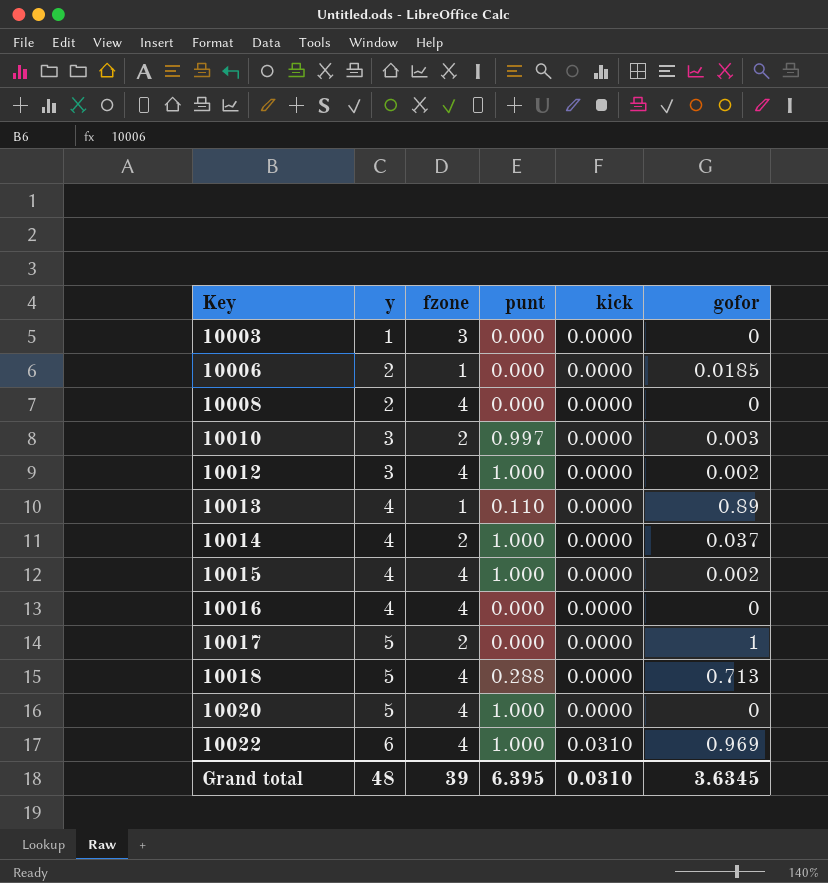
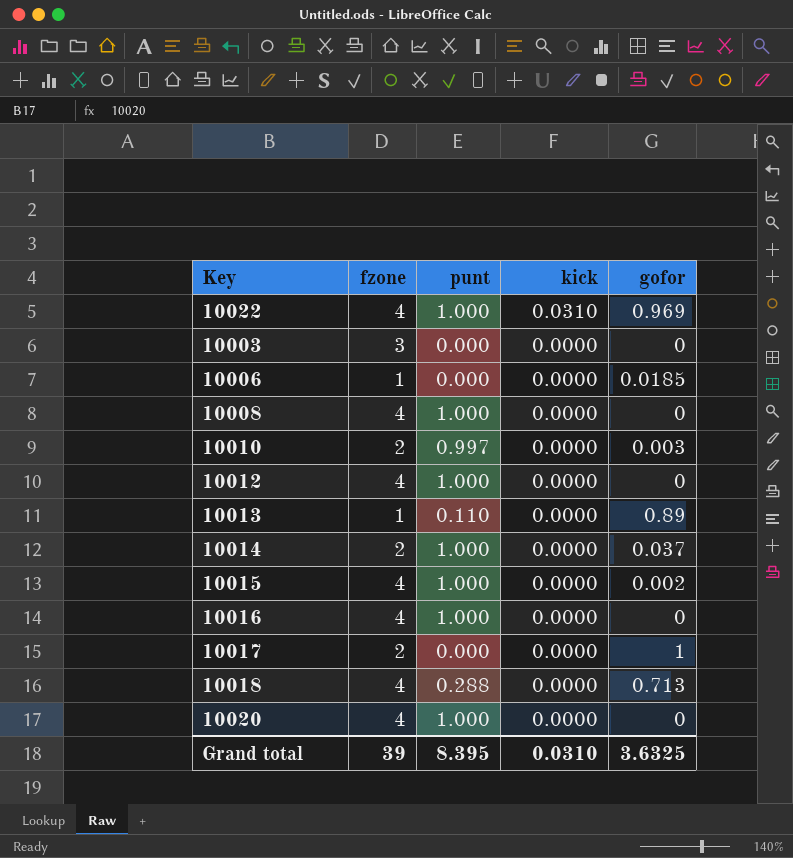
row order: Key ascending -> kick descending
column y | position: 2 -> none
10008 | punt: 0.000 -> 1.000
10012 | gofor: 0.002 -> 0
10016 | punt: 0.000 -> 1.000
Grand total | punt: 6.395 -> 8.395
Grand total | gofor: 3.6345 -> 3.6325

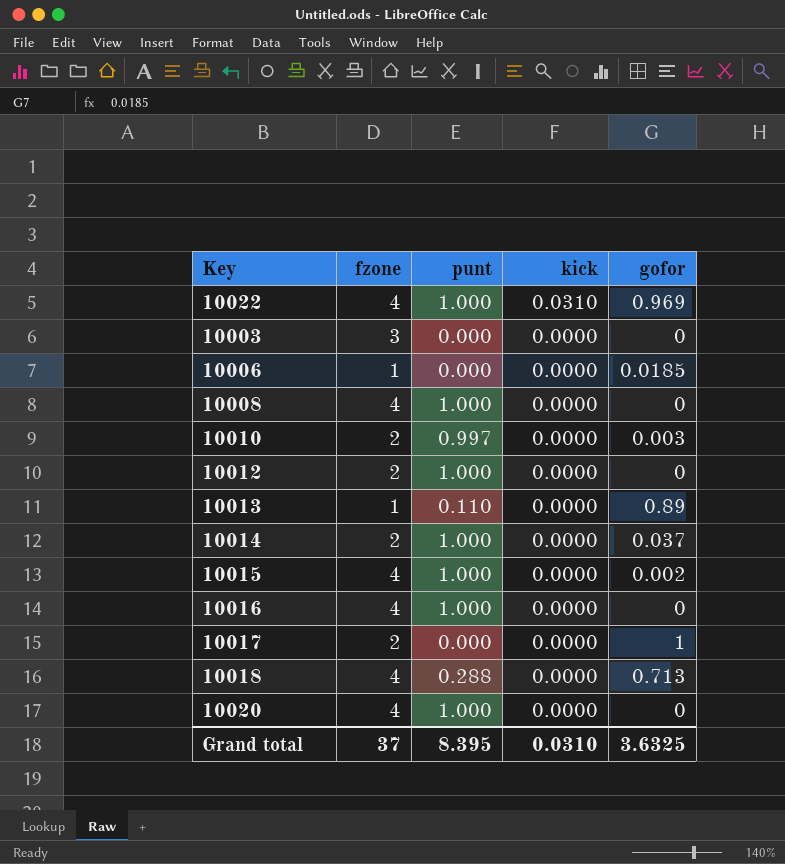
10012 | fzone: 4 -> 2
Grand total | fzone: 39 -> 37

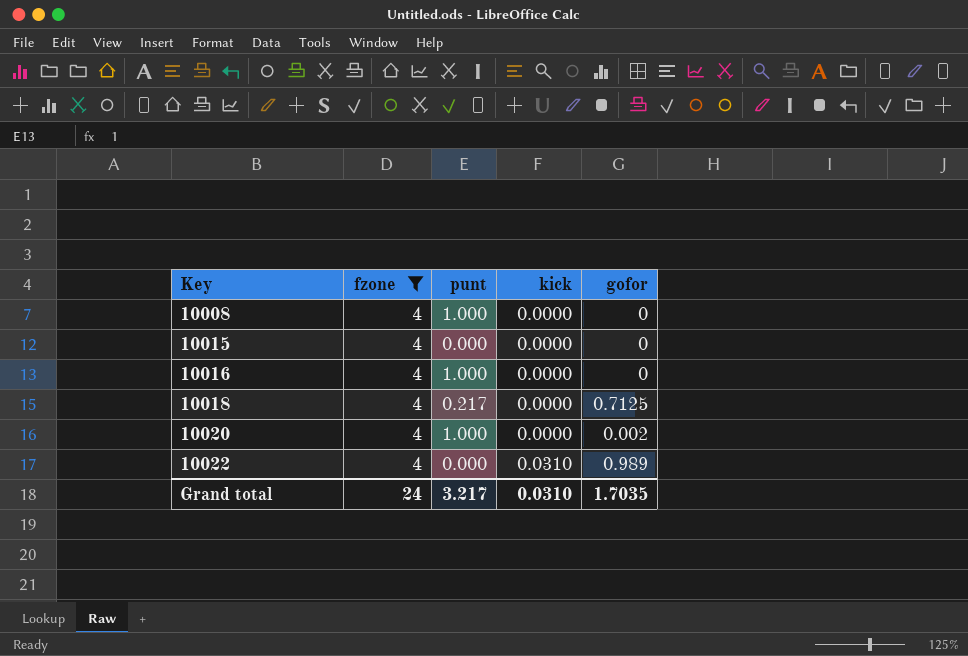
filter: none -> fzone = 4
row order: kick descending -> Key ascending
10015 | punt: 1.000 -> 0.000
10015 | gofor: 0.002 -> 0
10018 | punt: 0.288 -> 0.217
10018 | gofor: 0.713 -> 0.7125
10020 | gofor: 0 -> 0.002
10022 | punt: 1.000 -> 0.000
10022 | gofor: 0.969 -> 0.989
Grand total | fzone: 37 -> 24
Grand total | punt: 8.395 -> 3.217
Grand total | gofor: 3.6325 -> 1.7035

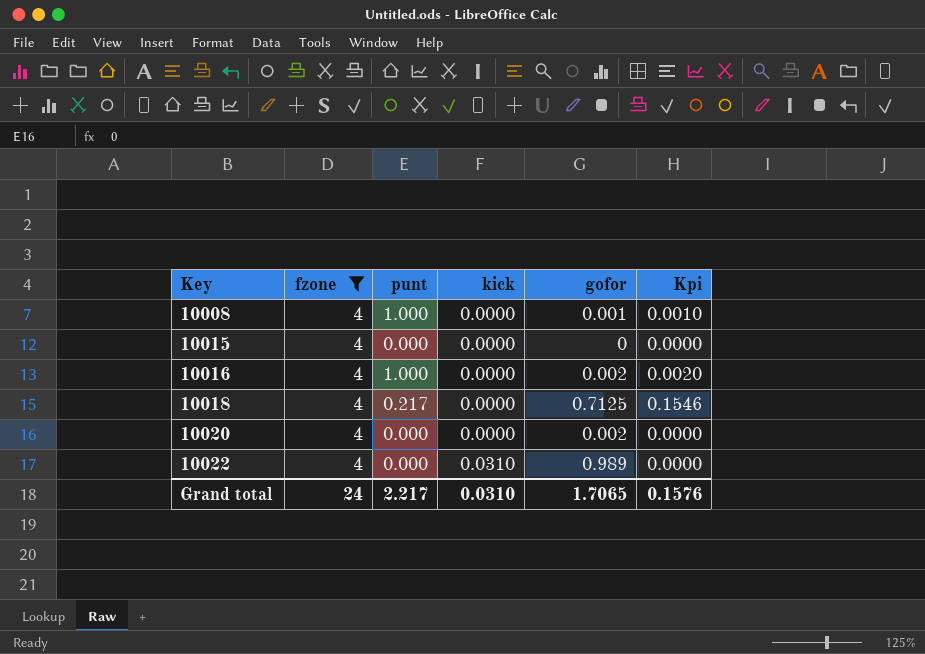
column Kpi | formula: none -> [punt] * [gofor]
10008 | gofor: 0 -> 0.001
10016 | gofor: 0 -> 0.002
10020 | punt: 1.000 -> 0.000
Grand total | punt: 3.217 -> 2.217
Grand total | gofor: 1.7035 -> 1.7065

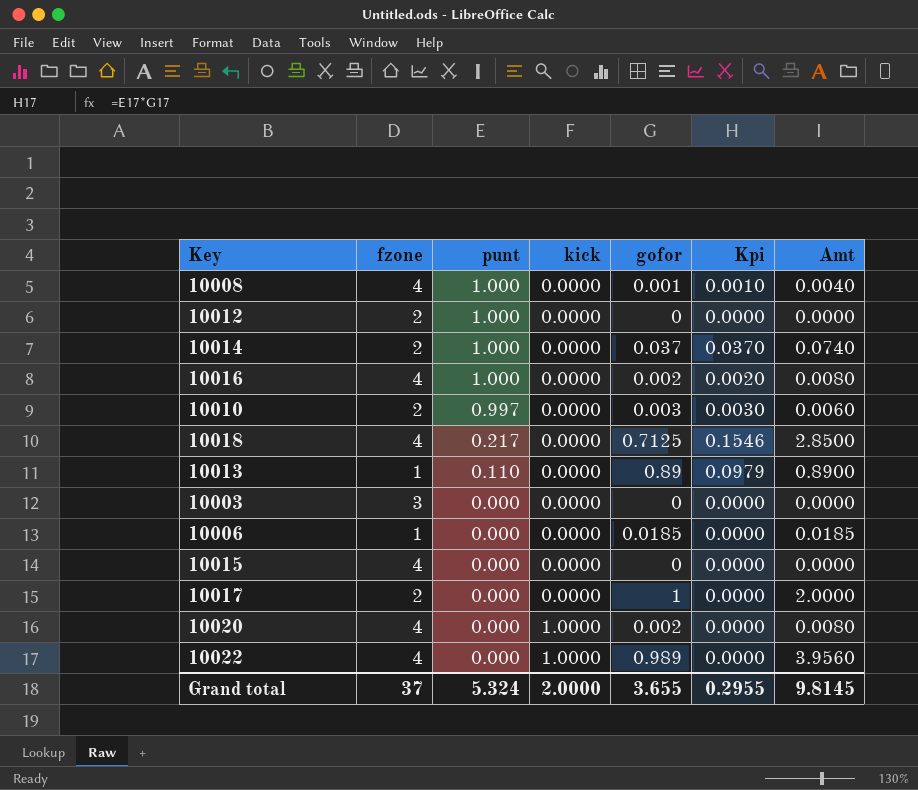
filter: fzone = 4 -> none
row order: Key ascending -> punt descending
column Amt | formula: none -> [fzone] * [gofor]
10020 | kick: 0.0000 -> 1.0000
10022 | kick: 0.0310 -> 1.0000
Grand total | fzone: 24 -> 37
Grand total | punt: 2.217 -> 5.324
Grand total | kick: 0.0310 -> 2.0000
Grand total | gofor: 1.7065 -> 3.655
Grand total | Kpi: 0.1576 -> 0.2955

